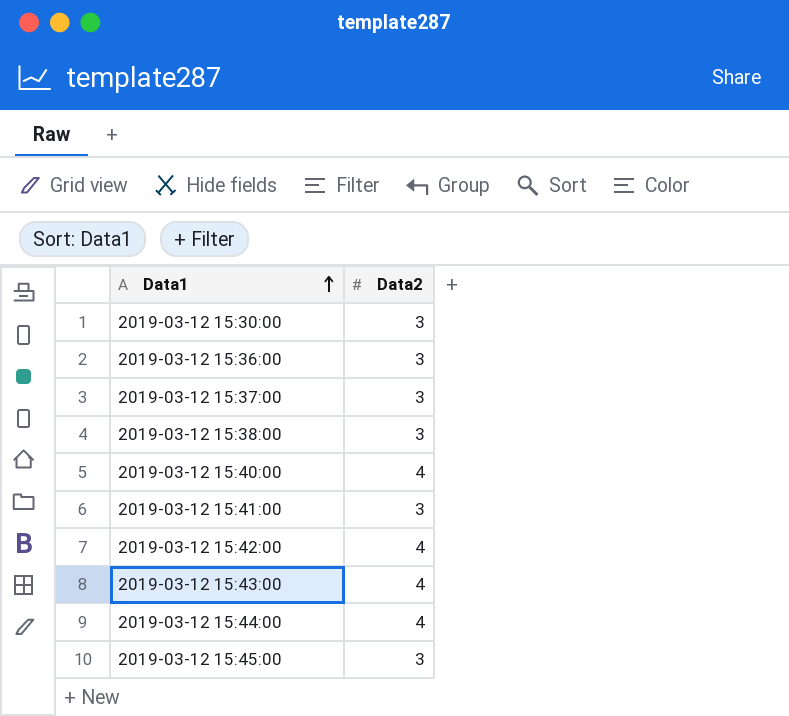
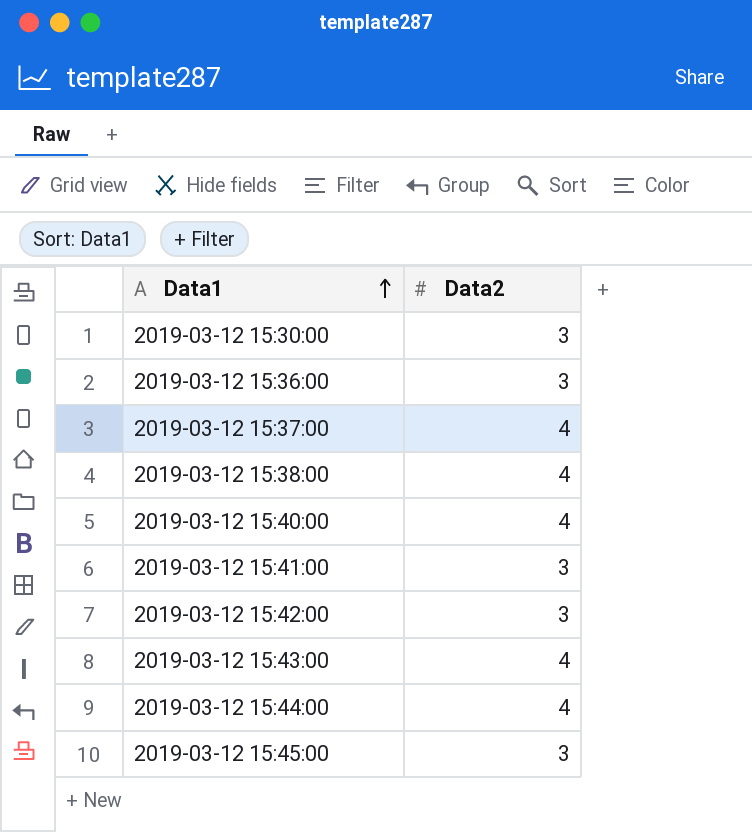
2019-03-12 15:37:00 | Data2: 3 -> 4
2019-03-12 15:38:00 | Data2: 3 -> 4
2019-03-12 15:42:00 | Data2: 4 -> 3

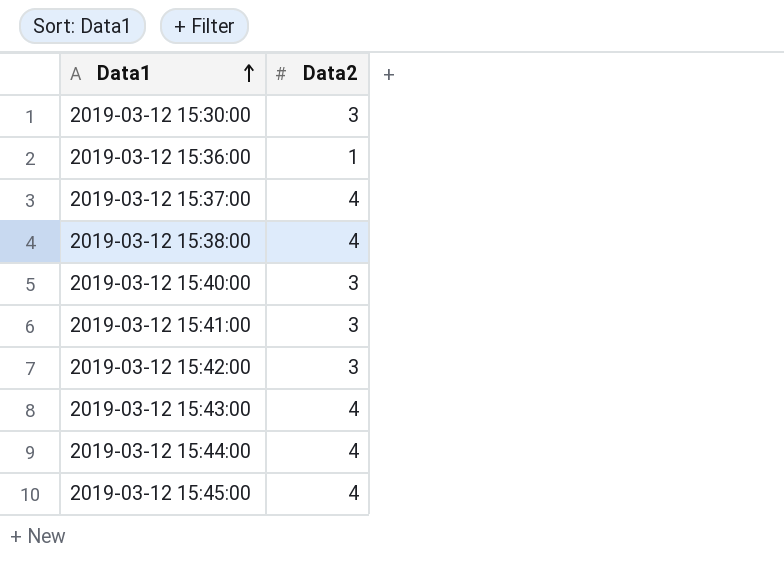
2019-03-12 15:36:00 | Data2: 3 -> 1
2019-03-12 15:40:00 | Data2: 4 -> 3
2019-03-12 15:45:00 | Data2: 3 -> 4

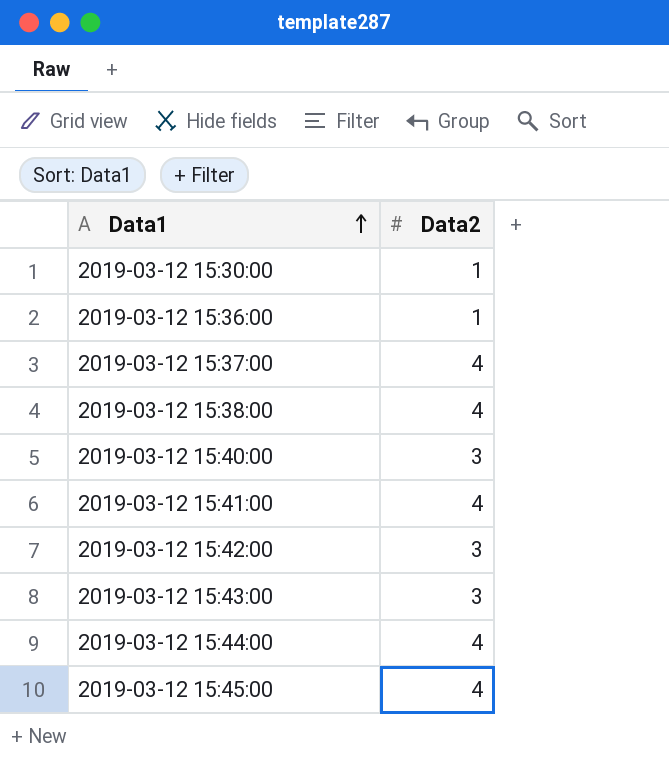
2019-03-12 15:30:00 | Data2: 3 -> 1
2019-03-12 15:41:00 | Data2: 3 -> 4
2019-03-12 15:43:00 | Data2: 4 -> 3

